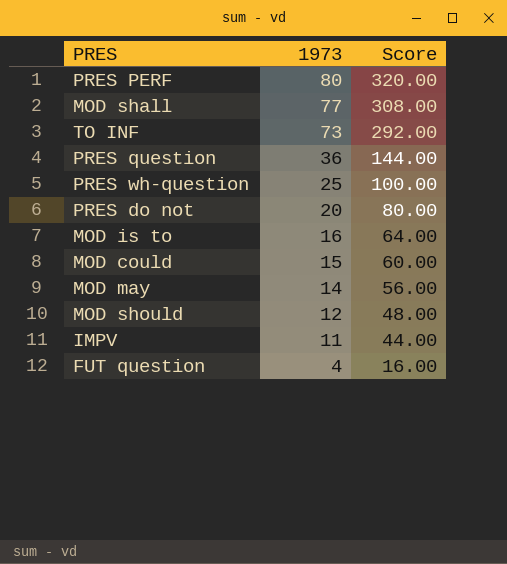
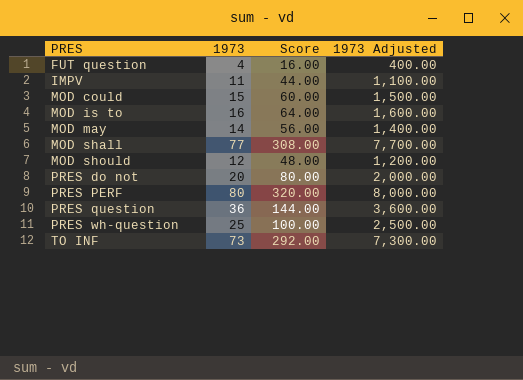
row order: 1973 descending -> PRES ascending
column 1973 Adjusted | formula: none -> [1973] * 100

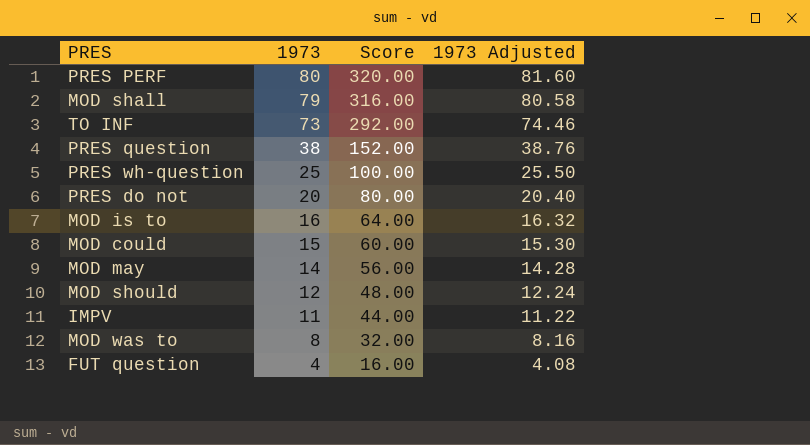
row order: PRES ascending -> 1973 descending
column 1973 Adjusted | formula: [1973] * 100 -> [1973] * 1.02
MOD shall | 1973: 77 -> 79
MOD shall | Score: 308.00 -> 316.00
PRES question | 1973: 36 -> 38
PRES question | Score: 144.00 -> 152.00
row MOD was to: none -> 8 | 32.00 | 8.16

